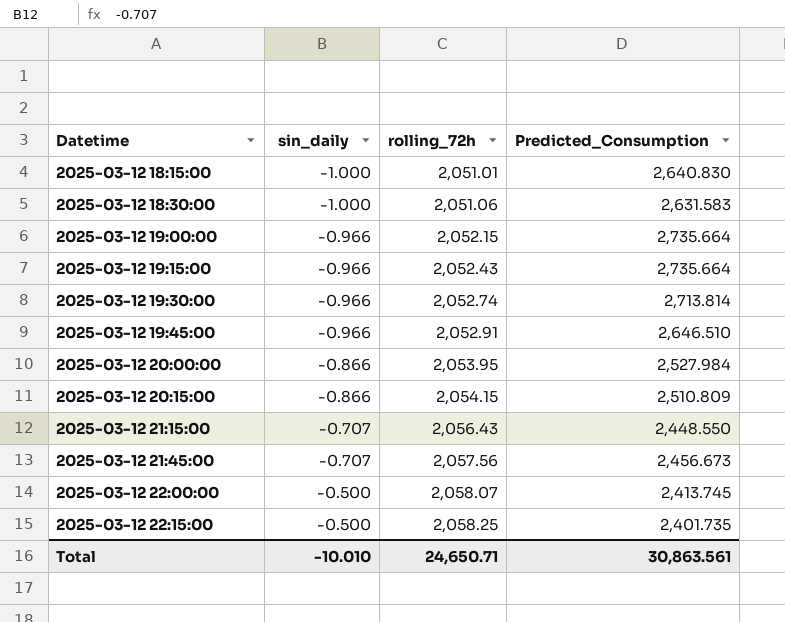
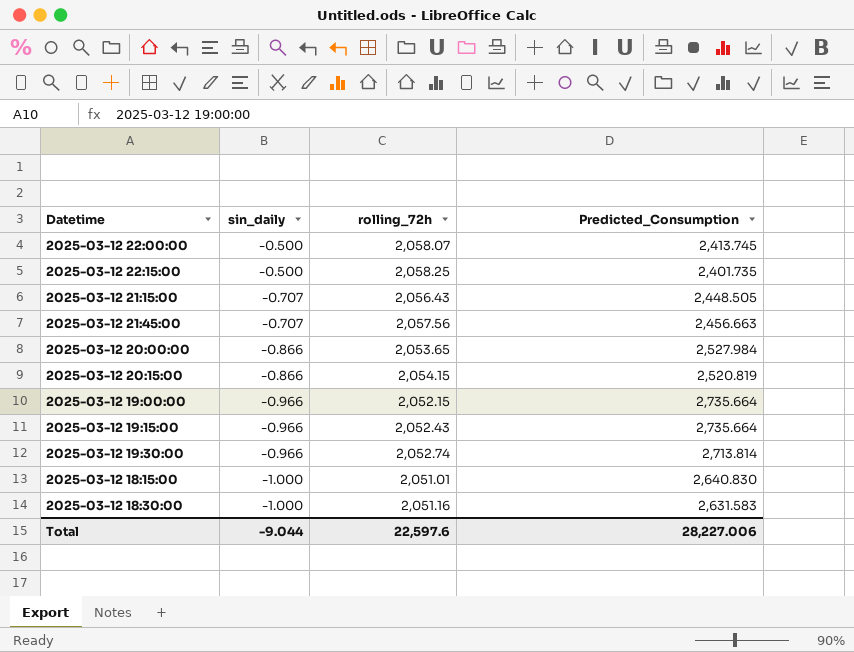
row order: Datetime ascending -> sin_daily descending
row 2025-03-12 19:45:00: -0.966 | 2,052.91 | 2,646.510 -> none
2025-03-12 21:15:00 | Predicted_Consumption: 2,448.550 -> 2,448.505
2025-03-12 21:45:00 | Predicted_Consumption: 2,456.673 -> 2,456.663
2025-03-12 20:00:00 | rolling_72h: 2,053.95 -> 2,053.65
2025-03-12 20:15:00 | Predicted_Consumption: 2,510.809 -> 2,520.819
2025-03-12 18:30:00 | rolling_72h: 2,051.06 -> 2,051.16
Total | sin_daily: -10.010 -> -9.044
Total | rolling_72h: 24,650.71 -> 22,597.6
Total | Predicted_Consumption: 30,863.561 -> 28,227.006

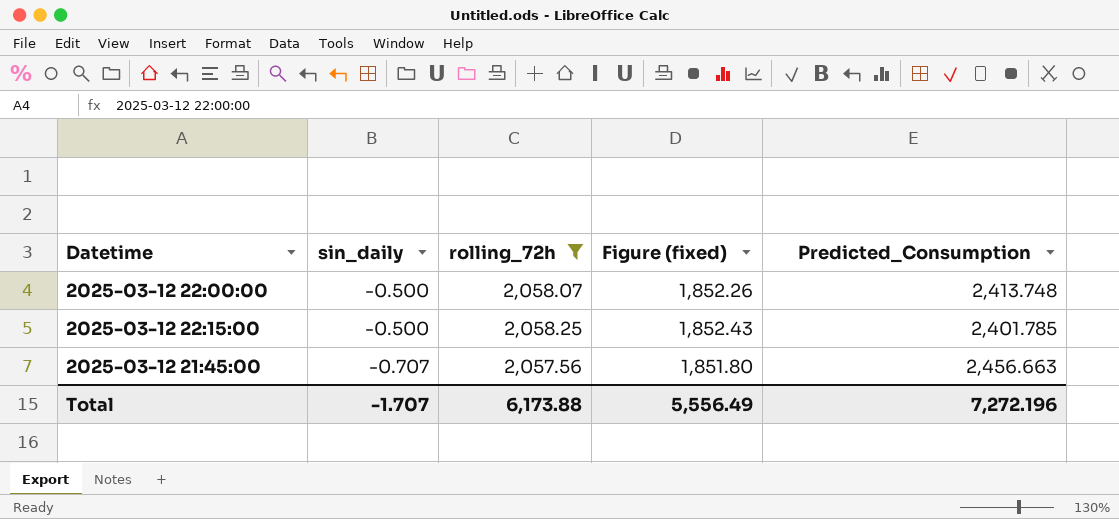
filter: none -> rolling_72h >= 2,057.56
column Figure (fixed) | formula: none -> [rolling_72h] * 0.9
2025-03-12 22:00:00 | Predicted_Consumption: 2,413.745 -> 2,413.748
2025-03-12 22:15:00 | Predicted_Consumption: 2,401.735 -> 2,401.785
Total | sin_daily: -9.044 -> -1.707
Total | rolling_72h: 22,597.6 -> 6,173.88
Total | Predicted_Consumption: 28,227.006 -> 7,272.196

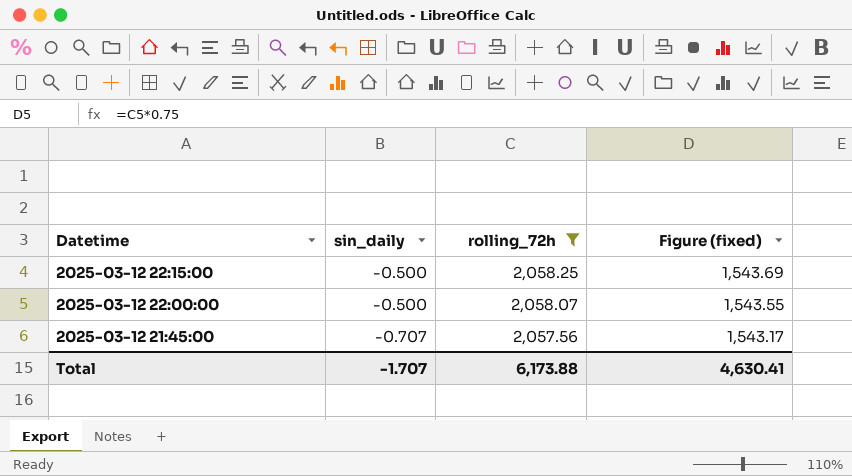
row order: sin_daily descending -> Datetime descending
column Predicted_Consumption | position: 5 -> none
column Figure (fixed) | formula: [rolling_72h] * 0.9 -> [rolling_72h] * 0.75
Total | Figure (fixed): 5,556.49 -> 4,630.41

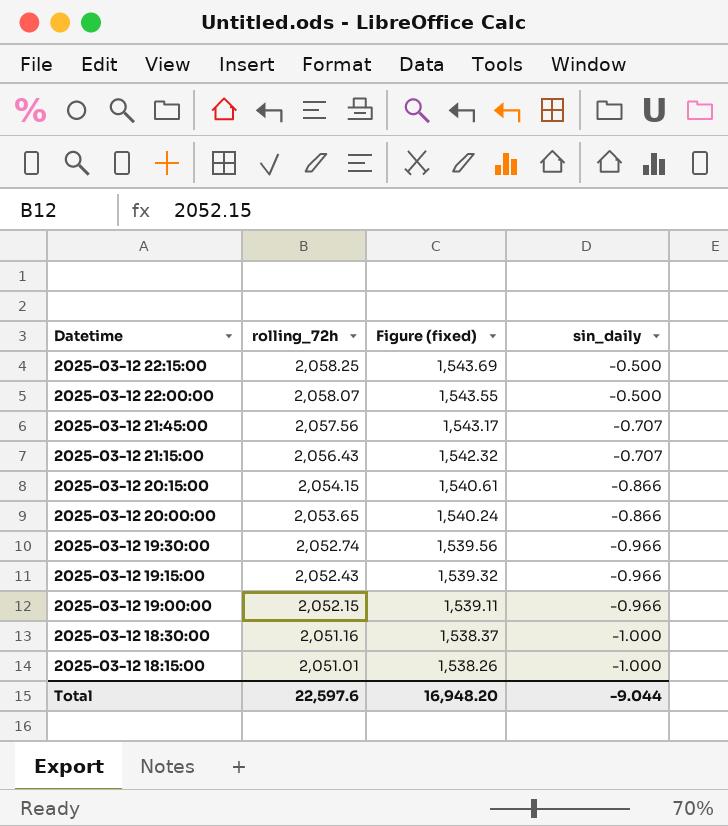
filter: rolling_72h >= 2,057.56 -> none
column sin_daily | position: 2 -> 4
Total | rolling_72h: 6,173.88 -> 22,597.6
Total | Figure (fixed): 4,630.41 -> 16,948.20
Total | sin_daily: -1.707 -> -9.044

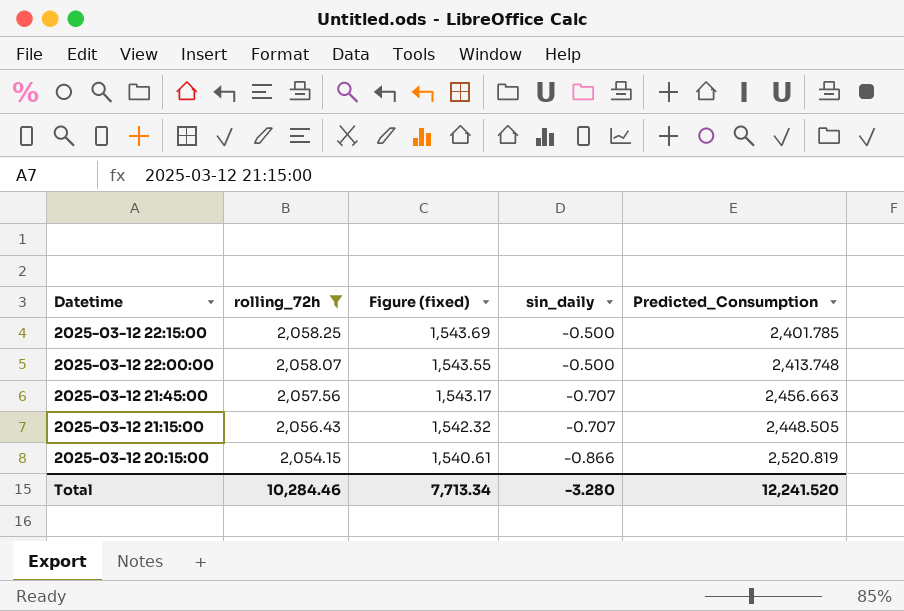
filter: none -> rolling_72h >= 2,054.15
column Predicted_Consumption | position: none -> 5
Total | rolling_72h: 22,597.6 -> 10,284.46
Total | Figure (fixed): 16,948.20 -> 7,713.34
Total | sin_daily: -9.044 -> -3.280

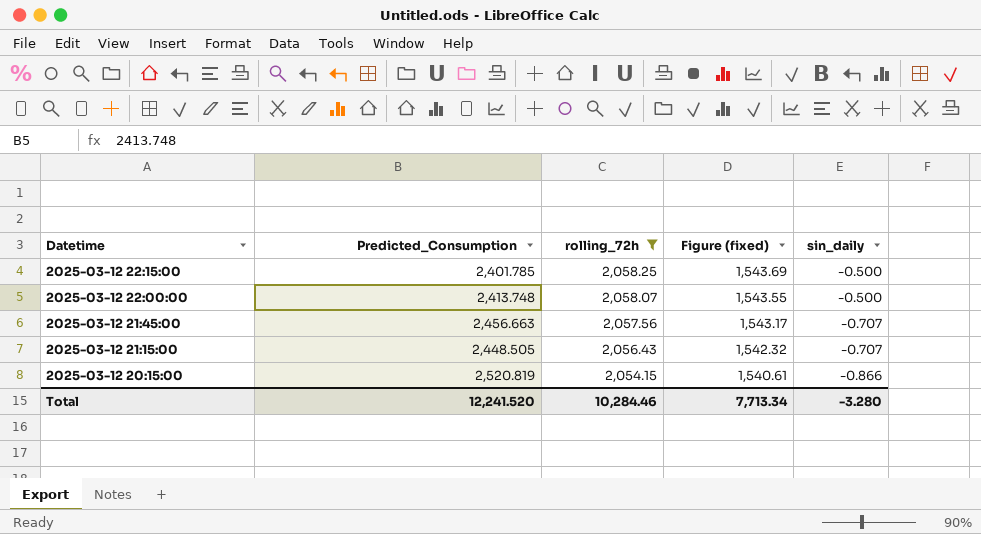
column Predicted_Consumption | position: 5 -> 2

